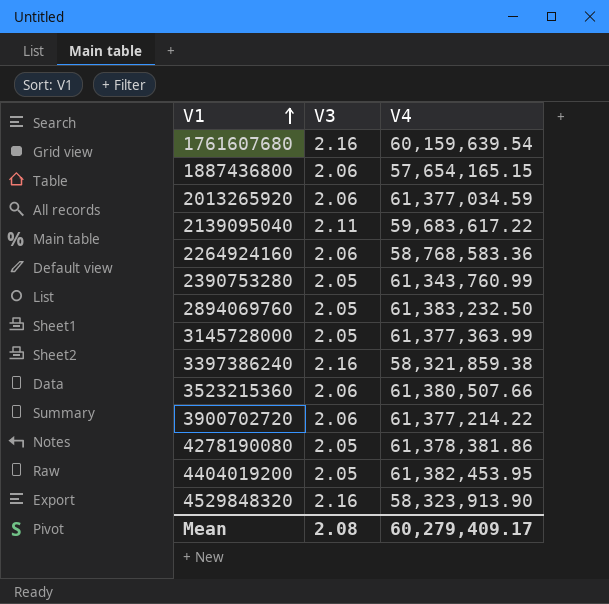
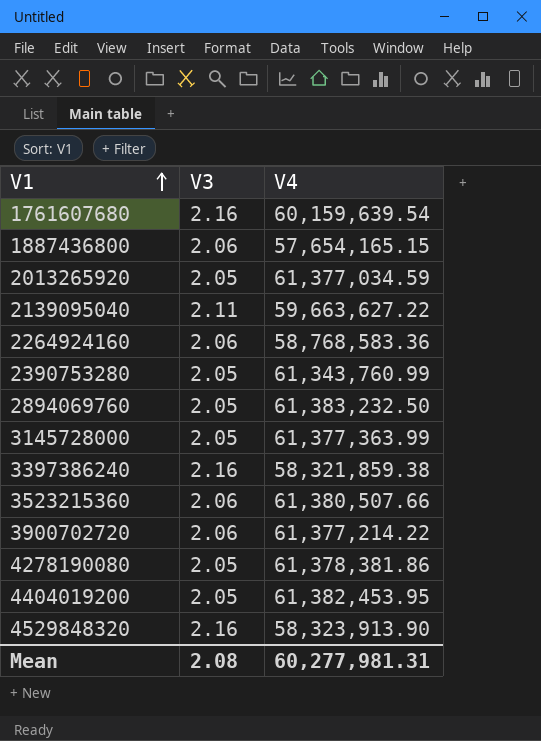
2013265920 | V3: 2.06 -> 2.05
2139095040 | V4: 59,683,617.22 -> 59,663,627.22
Mean | V4: 60,279,409.17 -> 60,277,981.31

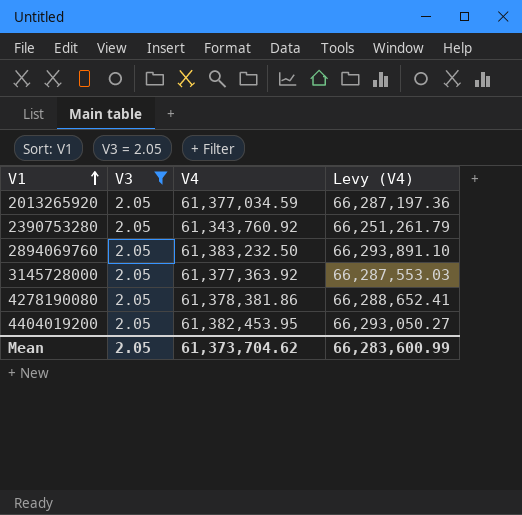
filter: none -> V3 = 2.05
column Levy (V4) | formula: none -> [V4] * 1.08
2390753280 | V4: 61,343,760.99 -> 61,343,760.92
3145728000 | V4: 61,377,363.99 -> 61,377,363.92
Mean | V3: 2.08 -> 2.05
Mean | V4: 60,277,981.31 -> 61,373,704.62

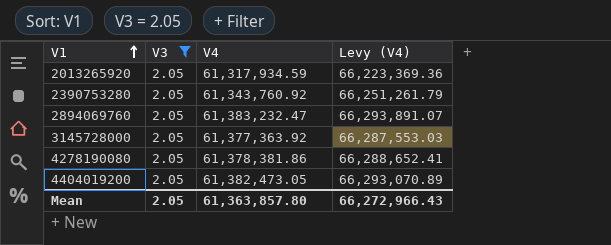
2013265920 | V4: 61,377,034.59 -> 61,317,934.59
2013265920 | Levy (V4): 66,287,197.36 -> 66,223,369.36
2894069760 | V4: 61,383,232.50 -> 61,383,232.47
2894069760 | Levy (V4): 66,293,891.10 -> 66,293,891.07
4404019200 | V4: 61,382,453.95 -> 61,382,473.05
4404019200 | Levy (V4): 66,293,050.27 -> 66,293,070.89
Mean | V4: 61,373,704.62 -> 61,363,857.80
Mean | Levy (V4): 66,283,600.99 -> 66,272,966.43

